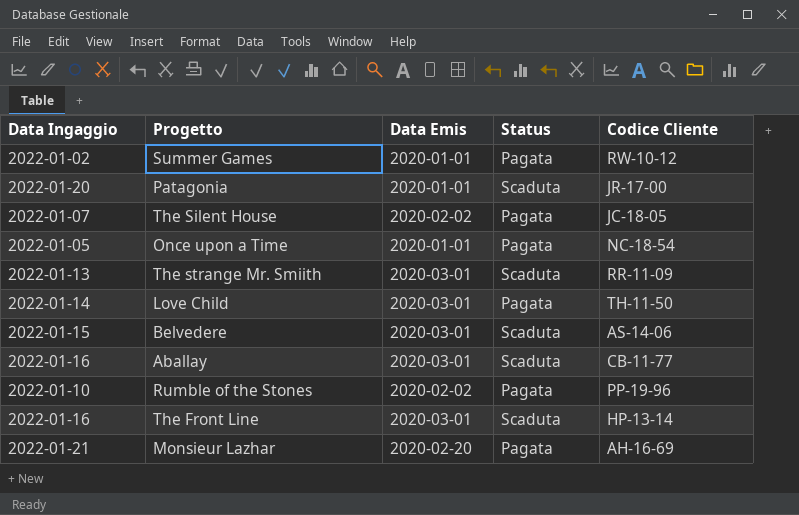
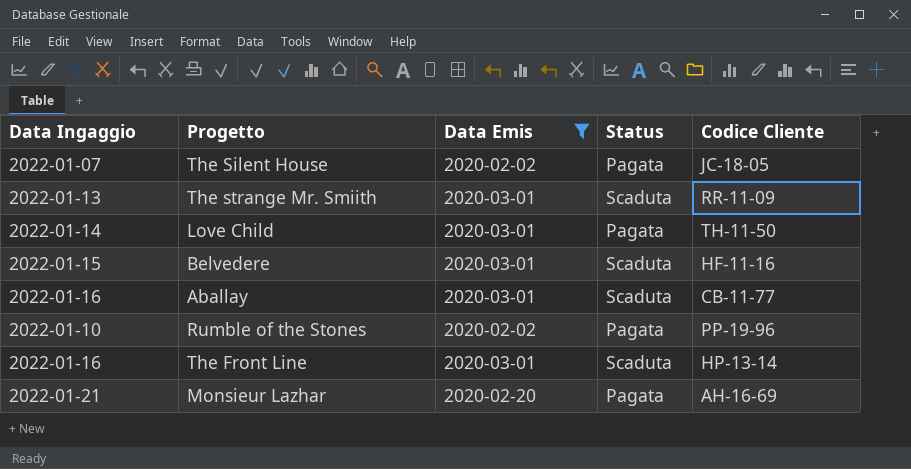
filter: none -> Data Emis != 2020-01-01
Belvedere | Codice Cliente: AS-14-06 -> HF-11-16

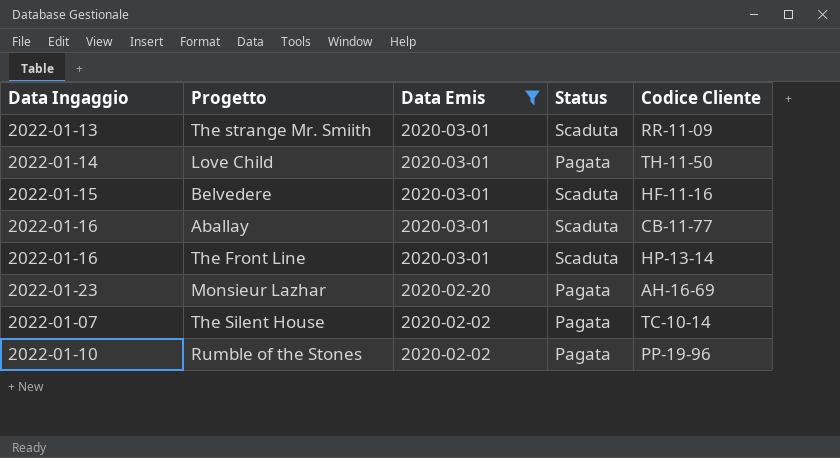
row order: none -> Data Emis descending
Monsieur Lazhar | Data Ingaggio: 2022-01-21 -> 2022-01-23
The Silent House | Codice Cliente: JC-18-05 -> TC-10-14

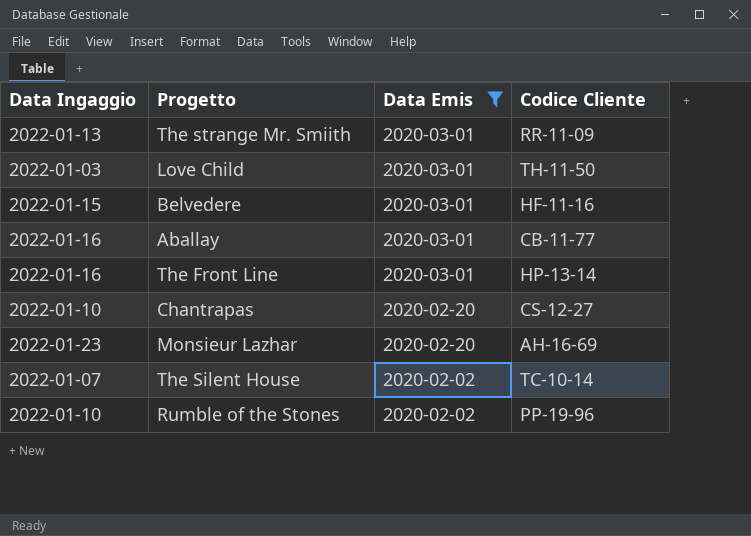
column Status | position: 4 -> none
Love Child | Data Ingaggio: 2022-01-14 -> 2022-01-03
row Chantrapas: none -> 2022-01-10 | 2020-02-20 | CS-12-27

